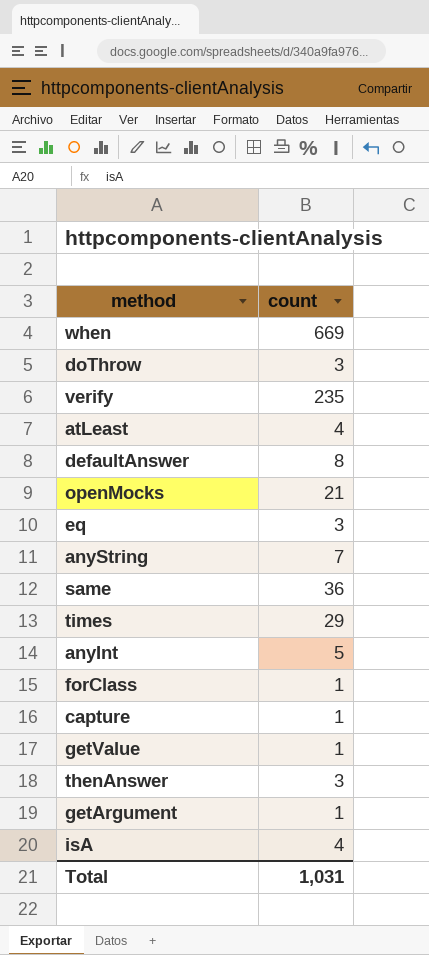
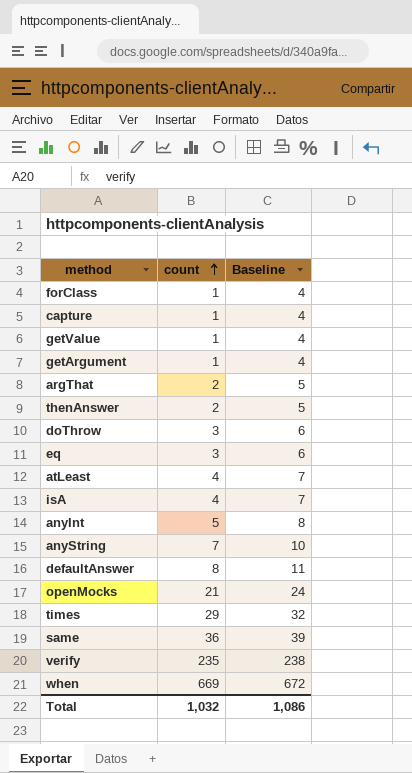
row order: none -> count ascending
column Baseline | formula: none -> [count] + 3
row argThat: none -> 2 | 5
thenAnswer | count: 3 -> 2
Total | count: 1,031 -> 1,032

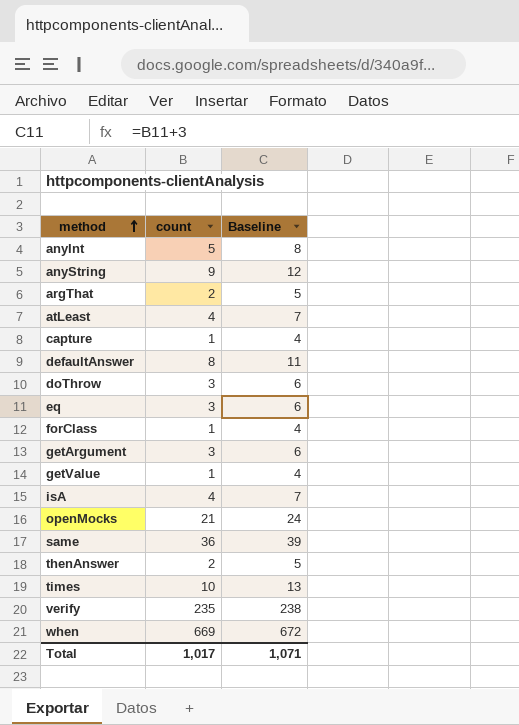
row order: count ascending -> method ascending
anyString | count: 7 -> 9
anyString | Baseline: 10 -> 12
getArgument | count: 1 -> 3
getArgument | Baseline: 4 -> 6
times | count: 29 -> 10
times | Baseline: 32 -> 13
Total | count: 1,032 -> 1,017
Total | Baseline: 1,086 -> 1,071

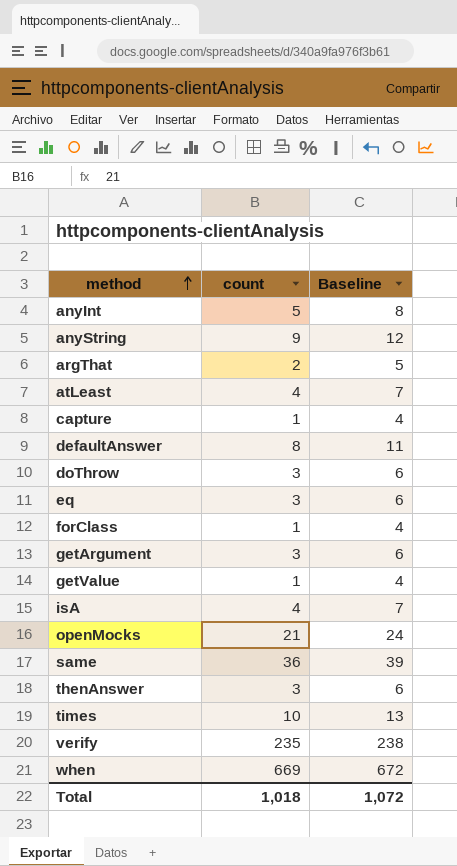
thenAnswer | count: 2 -> 3
thenAnswer | Baseline: 5 -> 6
Total | count: 1,017 -> 1,018
Total | Baseline: 1,071 -> 1,072

